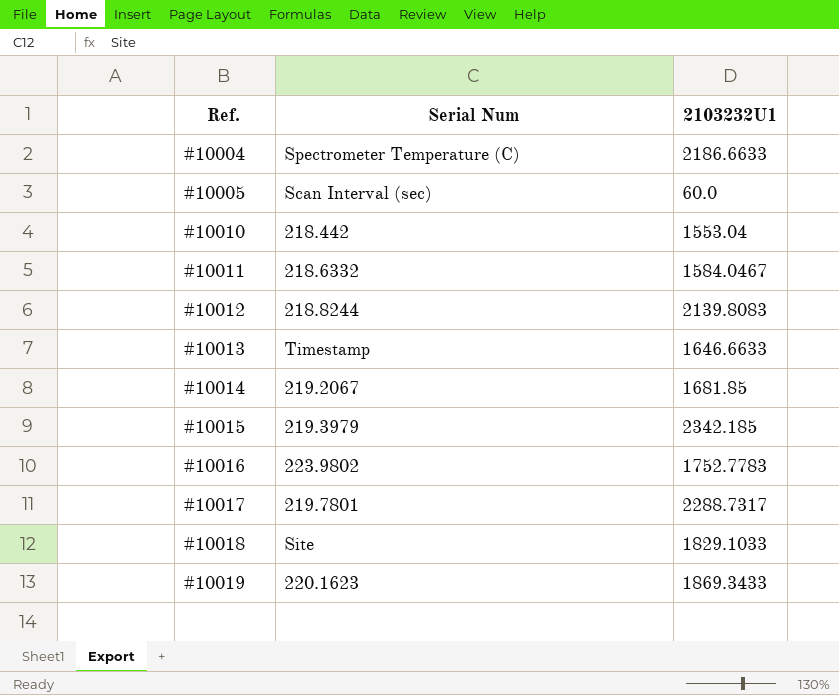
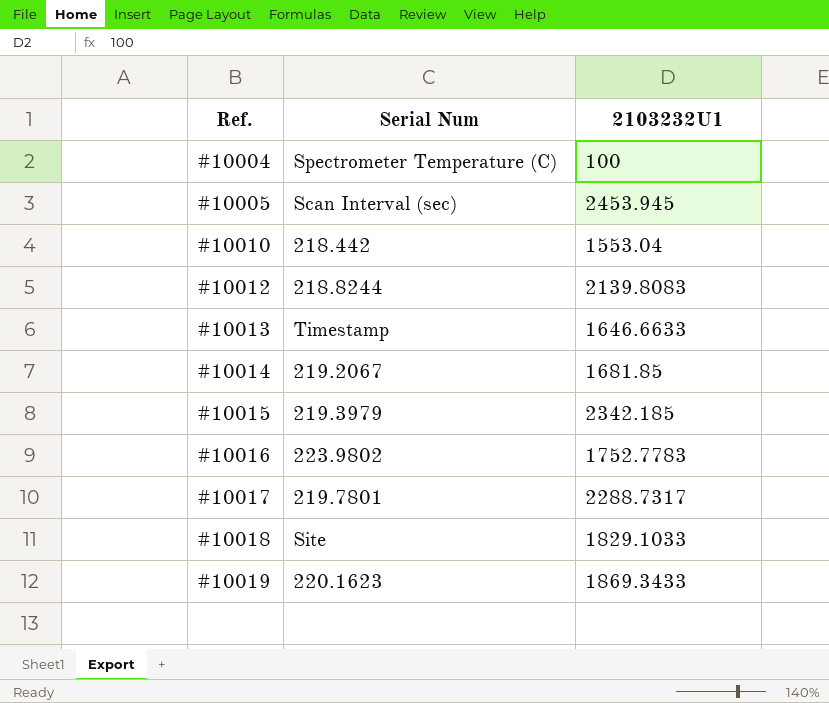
row #10011: 218.6332 | 1584.0467 -> none
#10004 | 2103232U1: 2186.6633 -> 100
#10005 | 2103232U1: 60.0 -> 2453.945

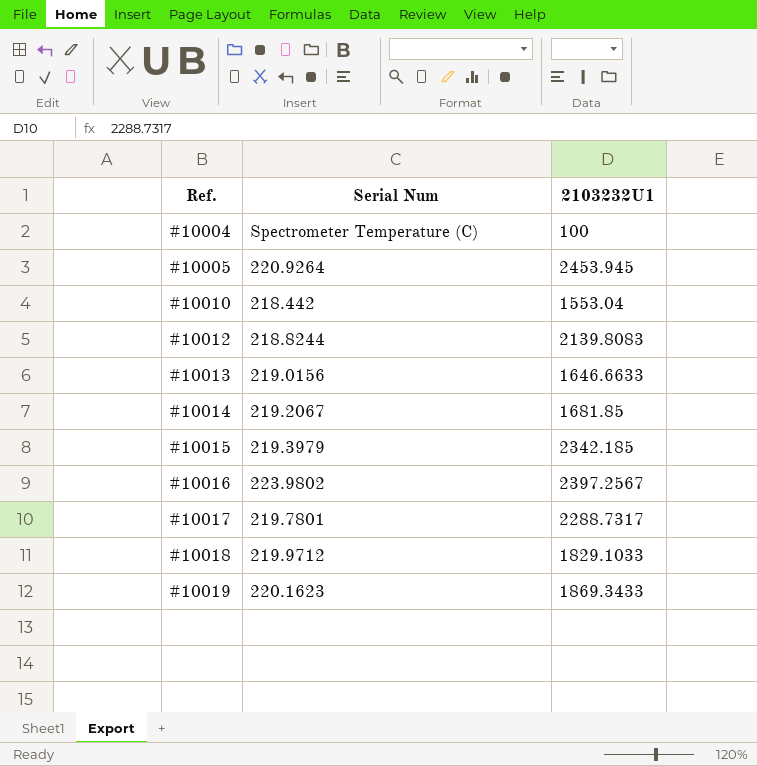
#10005 | Serial Num: Scan Interval (sec) -> 220.9264
#10013 | Serial Num: Timestamp -> 219.0156
#10016 | 2103232U1: 1752.7783 -> 2397.2567
#10018 | Serial Num: Site -> 219.9712

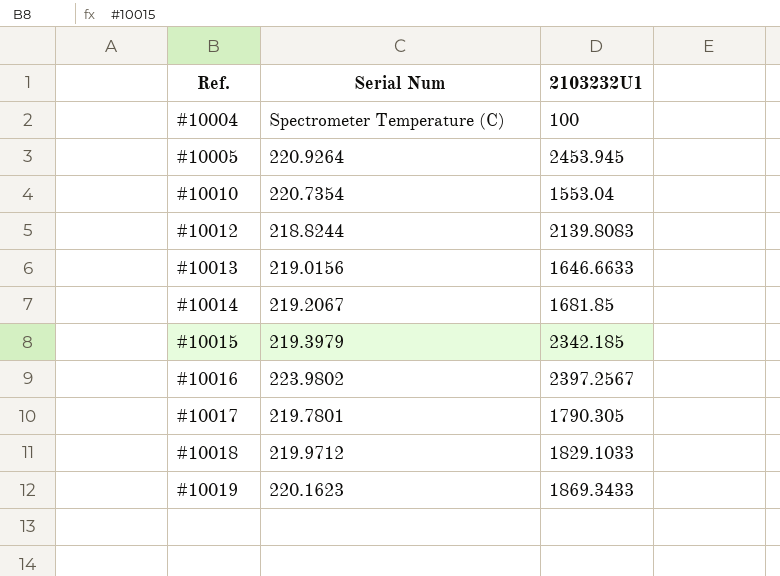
#10010 | Serial Num: 218.442 -> 220.7354
#10017 | 2103232U1: 2288.7317 -> 1790.305

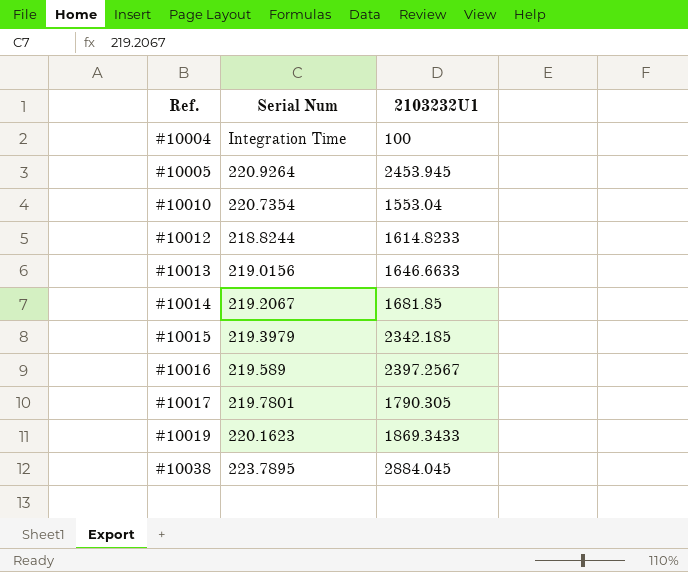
row #10018: 219.9712 | 1829.1033 -> none
#10004 | Serial Num: Spectrometer Temperature (C) -> Integration Time
#10012 | 2103232U1: 2139.8083 -> 1614.8233
#10016 | Serial Num: 223.9802 -> 219.589
row #10038: none -> 223.7895 | 2884.045

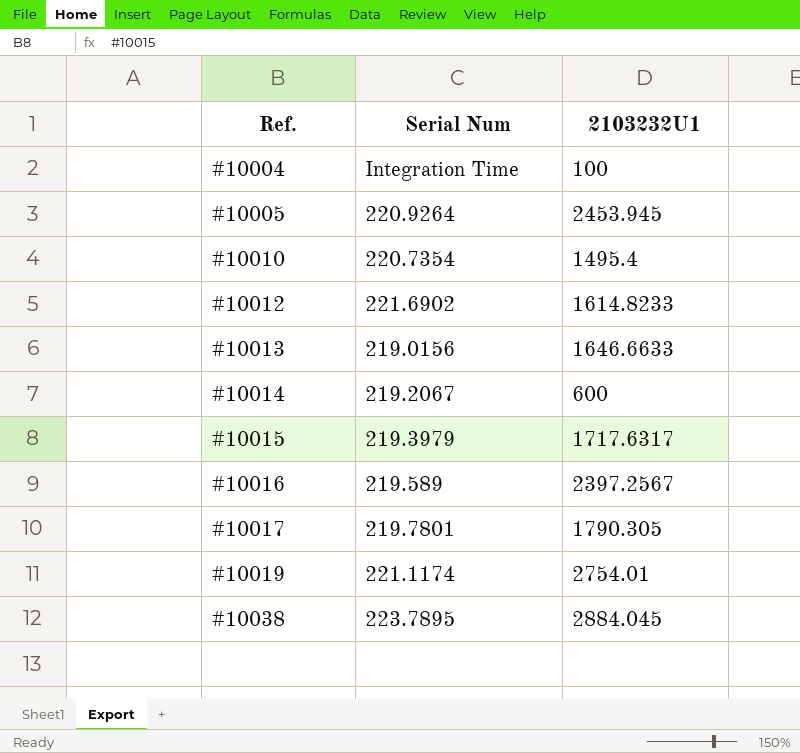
#10010 | 2103232U1: 1553.04 -> 1495.4
#10012 | Serial Num: 218.8244 -> 221.6902
#10014 | 2103232U1: 1681.85 -> 600
#10015 | 2103232U1: 2342.185 -> 1717.6317
#10019 | Serial Num: 220.1623 -> 221.1174
#10019 | 2103232U1: 1869.3433 -> 2754.01

